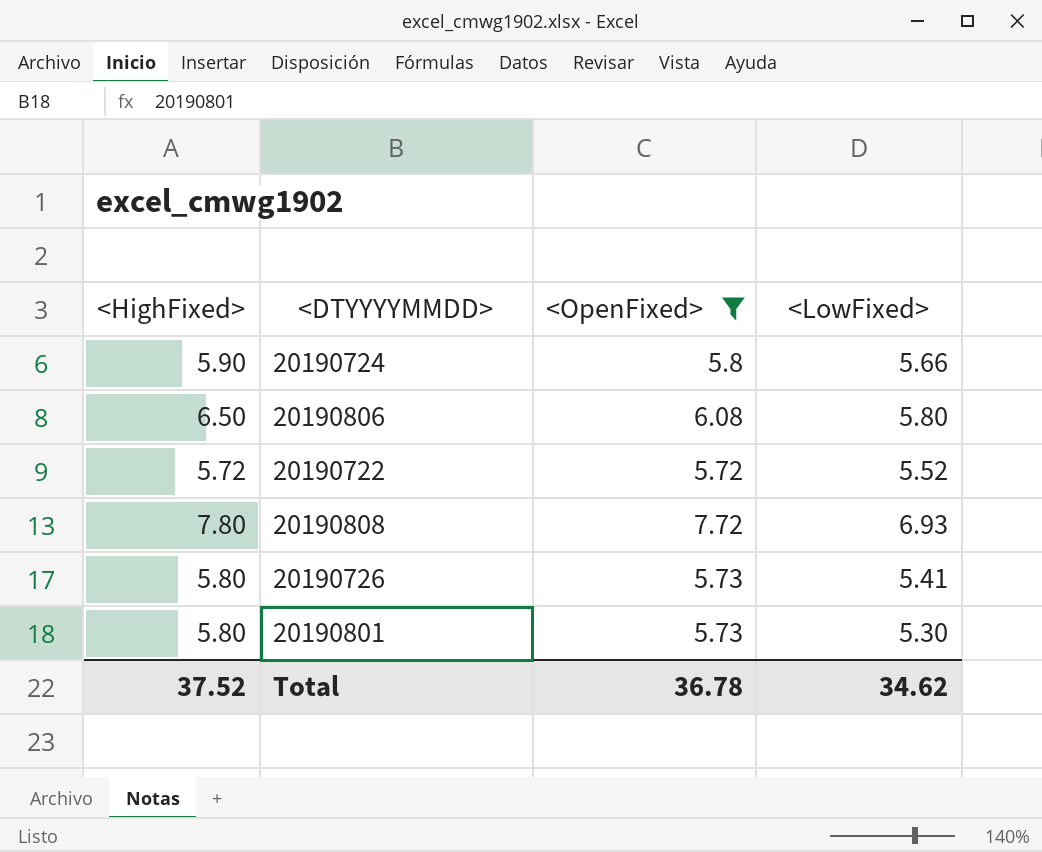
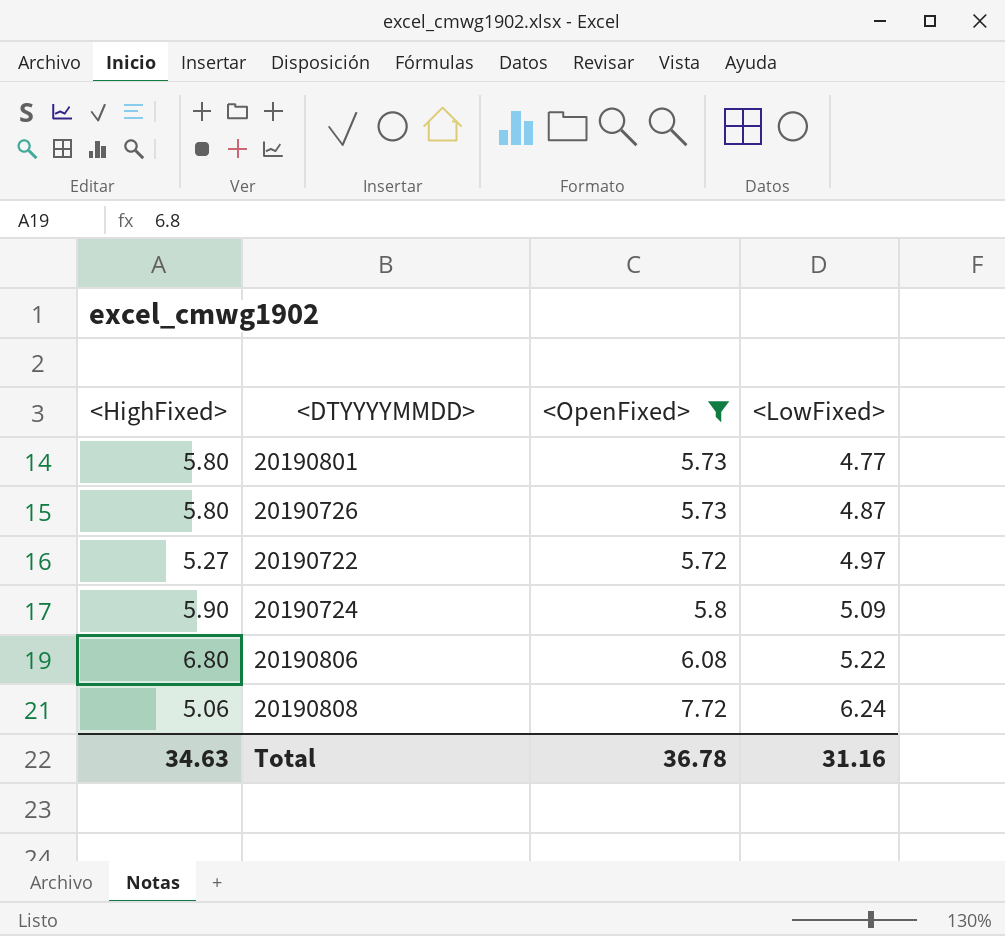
row order: none -> <LowFixed> ascending
20190801 | <LowFixed>: 5.30 -> 4.77
20190726 | <LowFixed>: 5.41 -> 4.87
20190722 | <HighFixed>: 5.72 -> 5.27
20190722 | <LowFixed>: 5.52 -> 4.97
20190724 | <LowFixed>: 5.66 -> 5.09
20190806 | <HighFixed>: 6.50 -> 6.80
20190806 | <LowFixed>: 5.80 -> 5.22
20190808 | <HighFixed>: 7.80 -> 5.06
20190808 | <LowFixed>: 6.93 -> 6.24
Total | <HighFixed>: 37.52 -> 34.63
Total | <LowFixed>: 34.62 -> 31.16

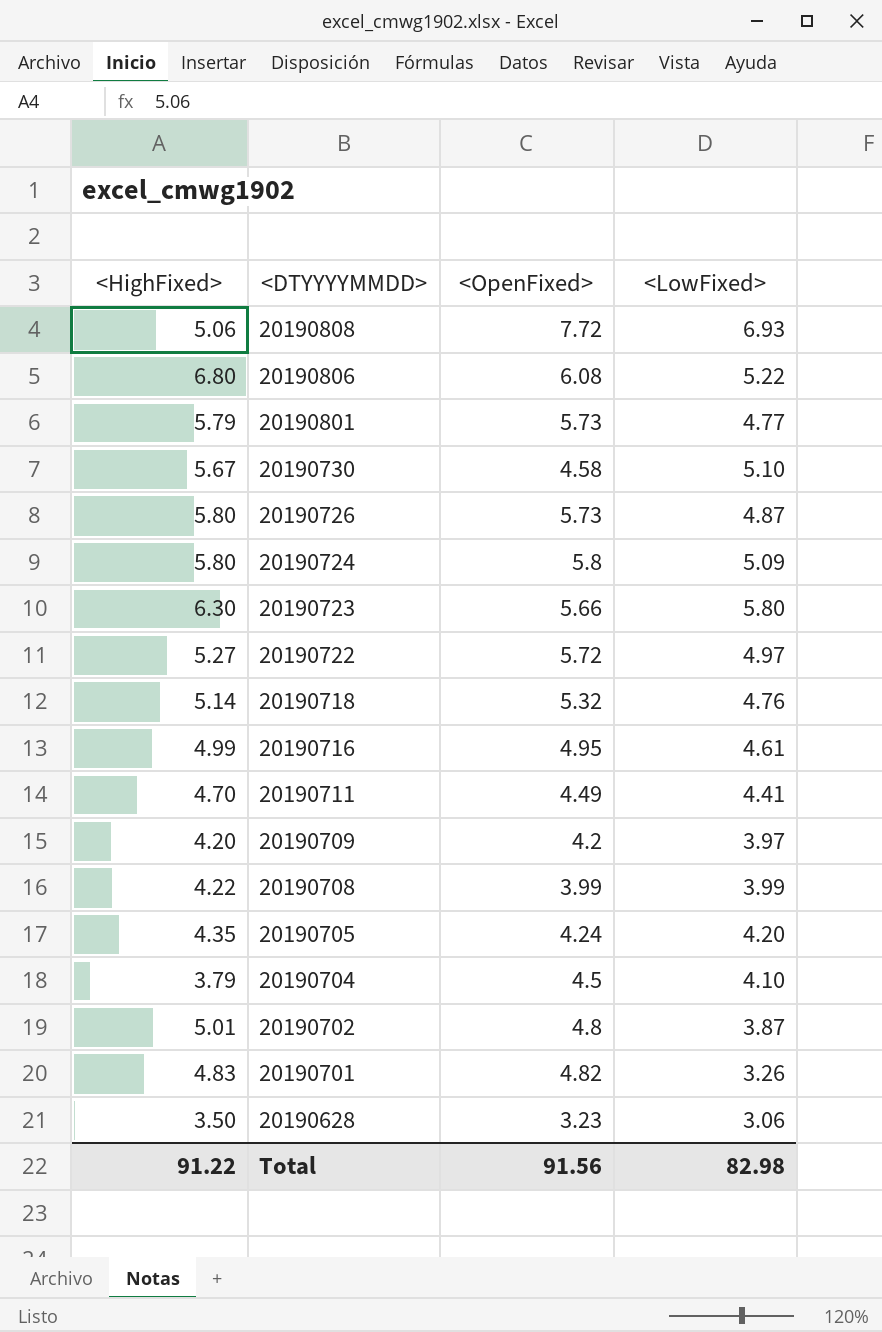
filter: <OpenFixed> >= 5.72 -> none
row order: <LowFixed> ascending -> <DTYYYYMMDD> descending
20190808 | <LowFixed>: 6.24 -> 6.93
20190801 | <HighFixed>: 5.80 -> 5.79
20190724 | <HighFixed>: 5.90 -> 5.80
Total | <HighFixed>: 34.63 -> 91.22
Total | <OpenFixed>: 36.78 -> 91.56
Total | <LowFixed>: 31.16 -> 82.98

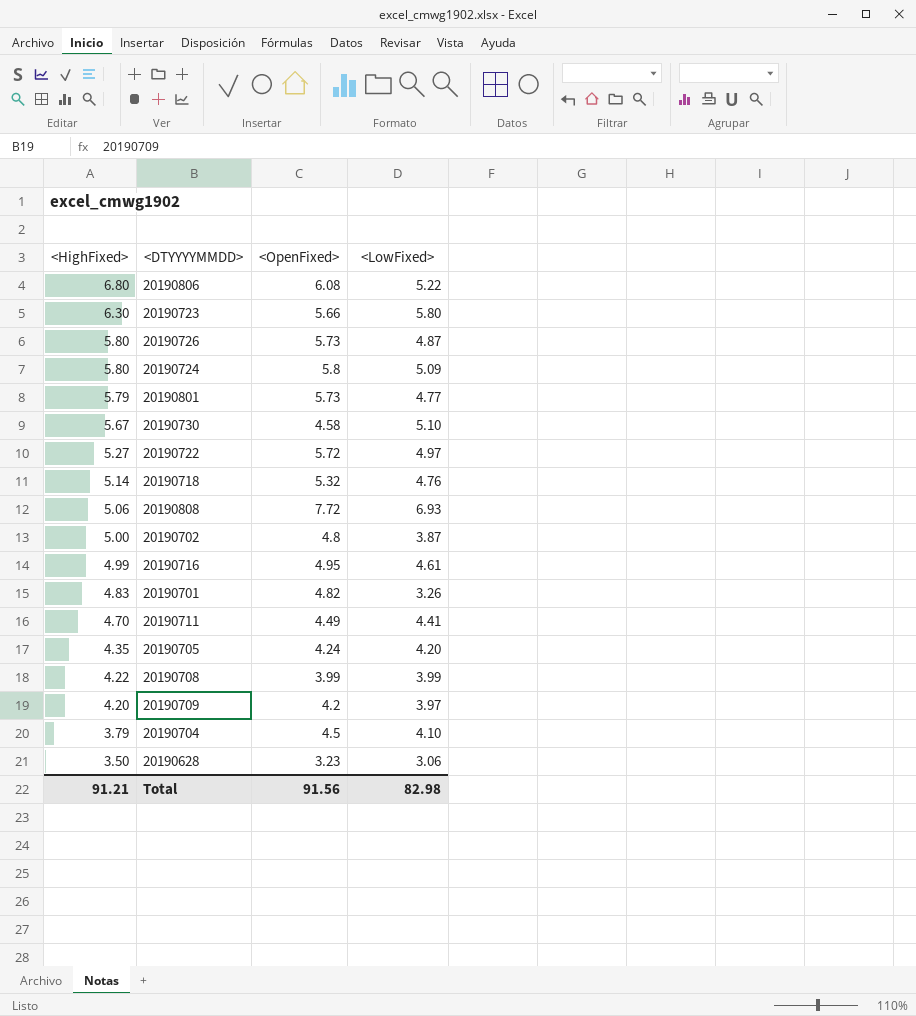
row order: <DTYYYYMMDD> descending -> <HighFixed> descending
20190702 | <HighFixed>: 5.01 -> 5.00
Total | <HighFixed>: 91.22 -> 91.21

